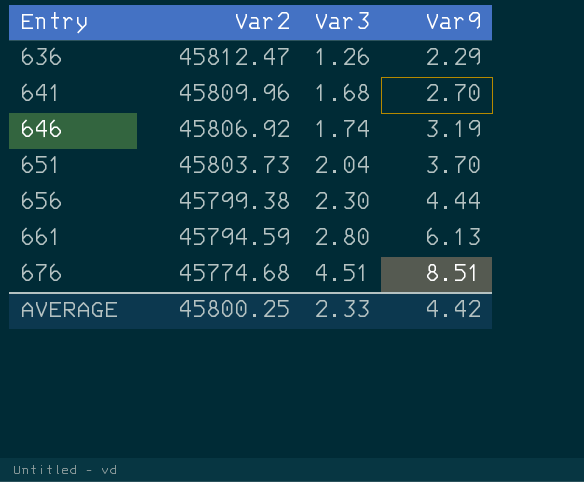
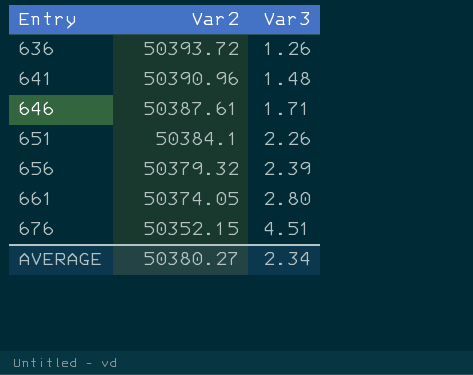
column Var9 | position: 4 -> none
636 | Var2: 45812.47 -> 50393.72
641 | Var2: 45809.96 -> 50390.96
641 | Var3: 1.68 -> 1.48
646 | Var2: 45806.92 -> 50387.61
646 | Var3: 1.74 -> 1.71
651 | Var2: 45803.73 -> 50384.1
651 | Var3: 2.04 -> 2.26
656 | Var2: 45799.38 -> 50379.32
656 | Var3: 2.30 -> 2.39
661 | Var2: 45794.59 -> 50374.05
676 | Var2: 45774.68 -> 50352.15
AVERAGE | Var2: 45800.25 -> 50380.27
AVERAGE | Var3: 2.33 -> 2.34

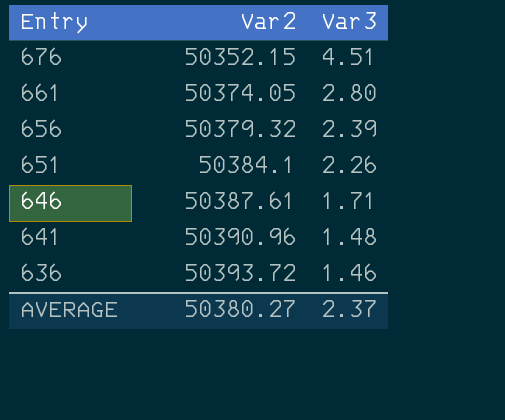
row order: Entry ascending -> Entry descending
636 | Var3: 1.26 -> 1.46
AVERAGE | Var3: 2.34 -> 2.37

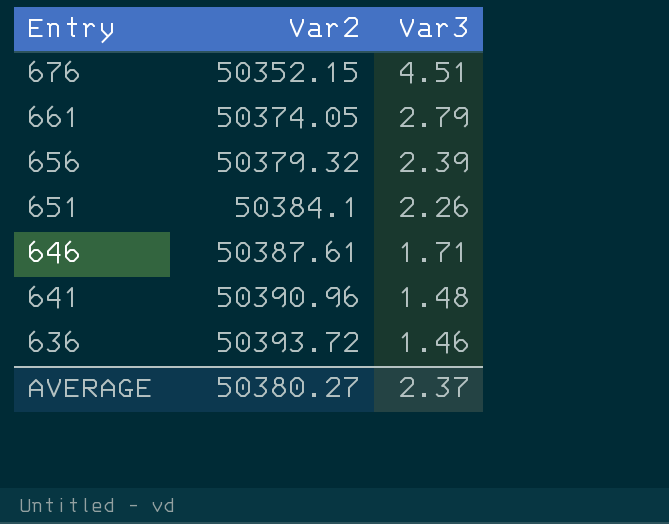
661 | Var3: 2.80 -> 2.79

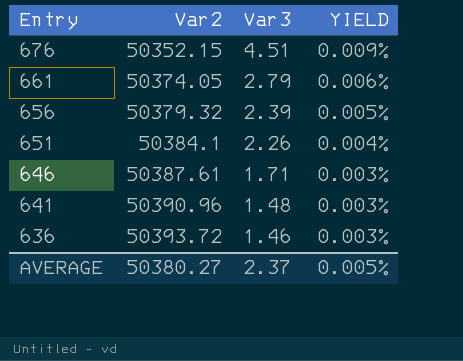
column YIELD | formula: none -> [Var3] / [Var2]

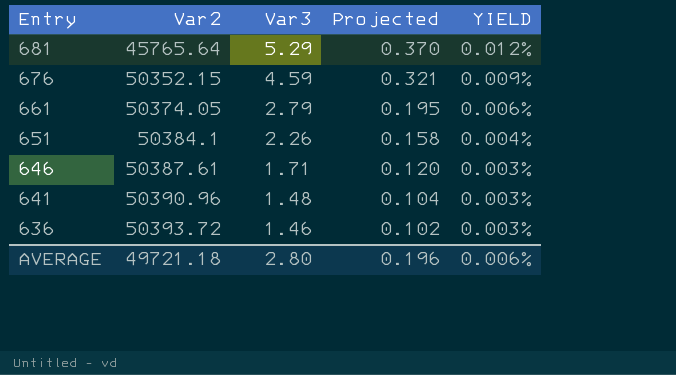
column Projected | formula: none -> [Var3] * 0.07
row 656: 50379.32 | 2.39 | 0.005% -> none
row 681: none -> 45765.64 | 5.29 | 0.370 | 0.012%
676 | Var3: 4.51 -> 4.59
AVERAGE | Var2: 50380.27 -> 49721.18
AVERAGE | Var3: 2.37 -> 2.80
AVERAGE | YIELD: 0.005% -> 0.006%

